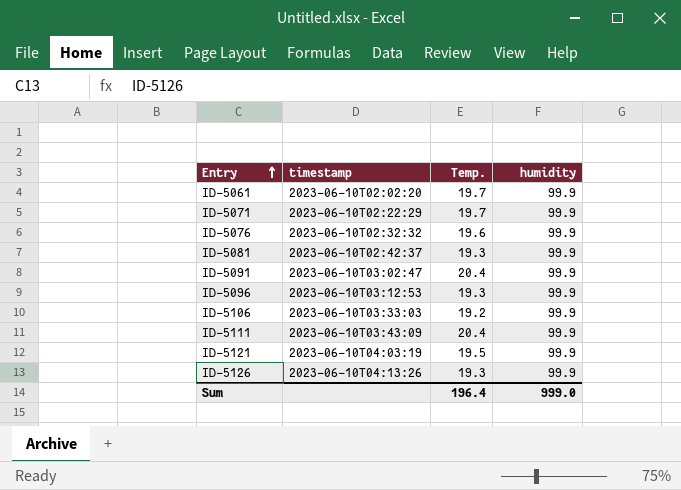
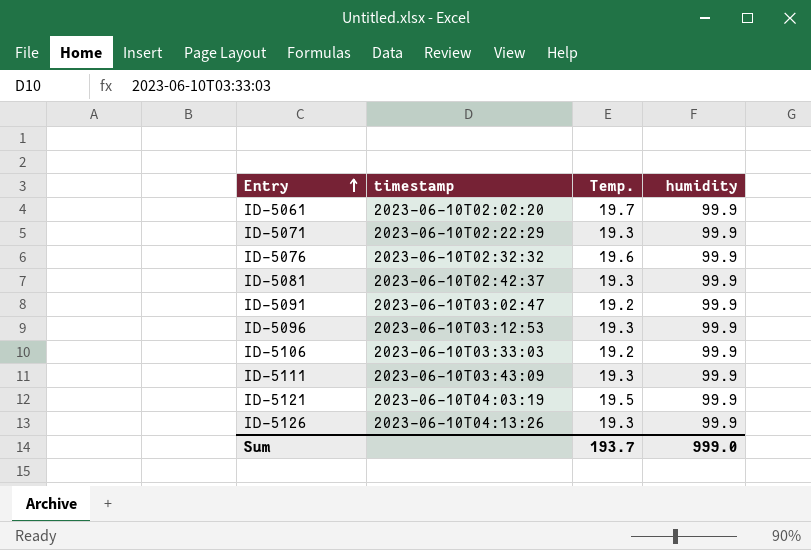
ID-5071 | Temp.: 19.7 -> 19.3
ID-5091 | Temp.: 20.4 -> 19.2
ID-5111 | Temp.: 20.4 -> 19.3
Sum | Temp.: 196.4 -> 193.7

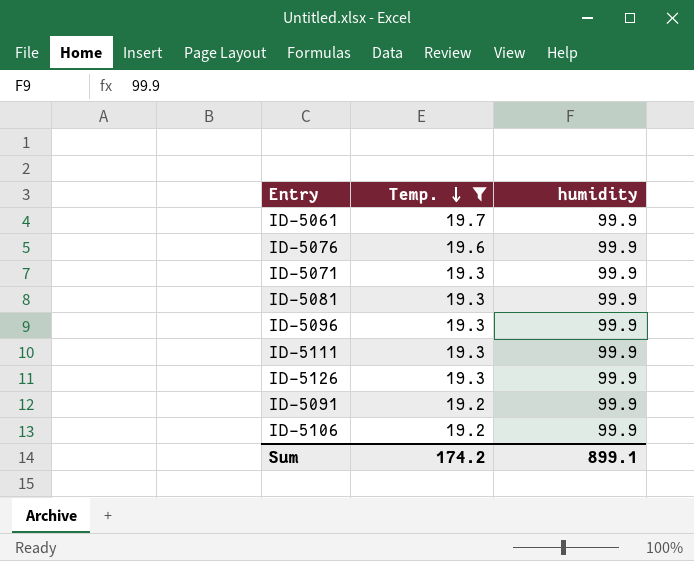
filter: none -> Temp. != 19.5
row order: Entry ascending -> Temp. descending
column timestamp | position: 2 -> none
Sum | Temp.: 193.7 -> 174.2
Sum | humidity: 999.0 -> 899.1

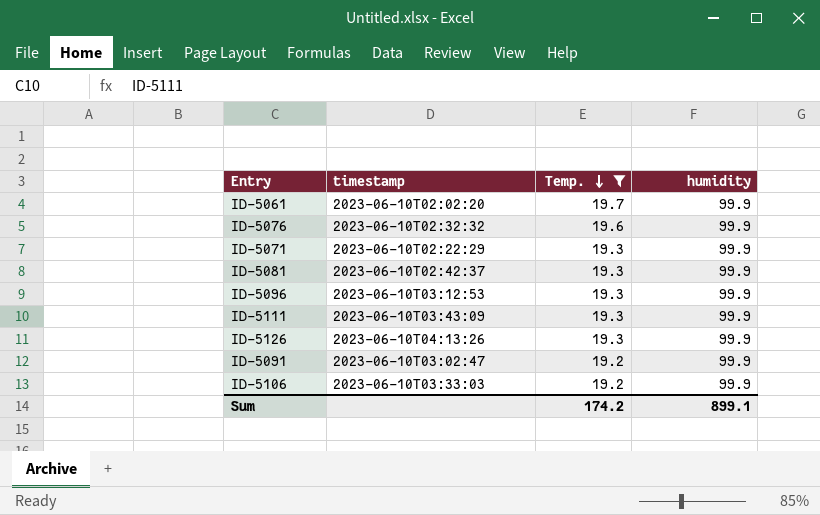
column timestamp | position: none -> 2

